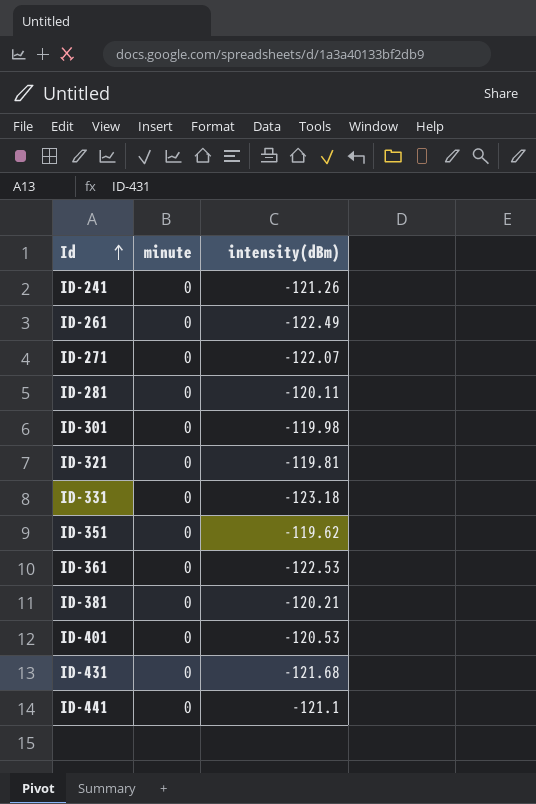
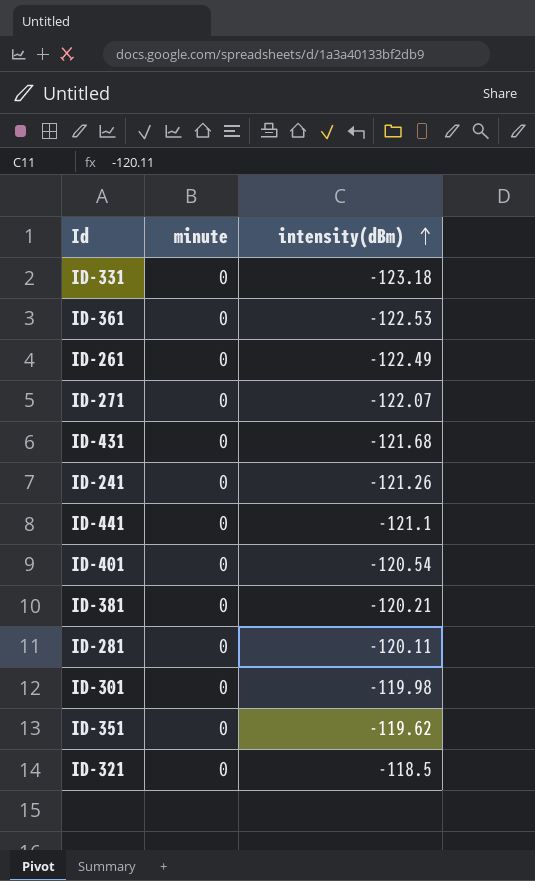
row order: Id ascending -> intensity(dBm) ascending
ID-401 | intensity(dBm): -120.53 -> -120.54
ID-321 | intensity(dBm): -119.81 -> -118.5

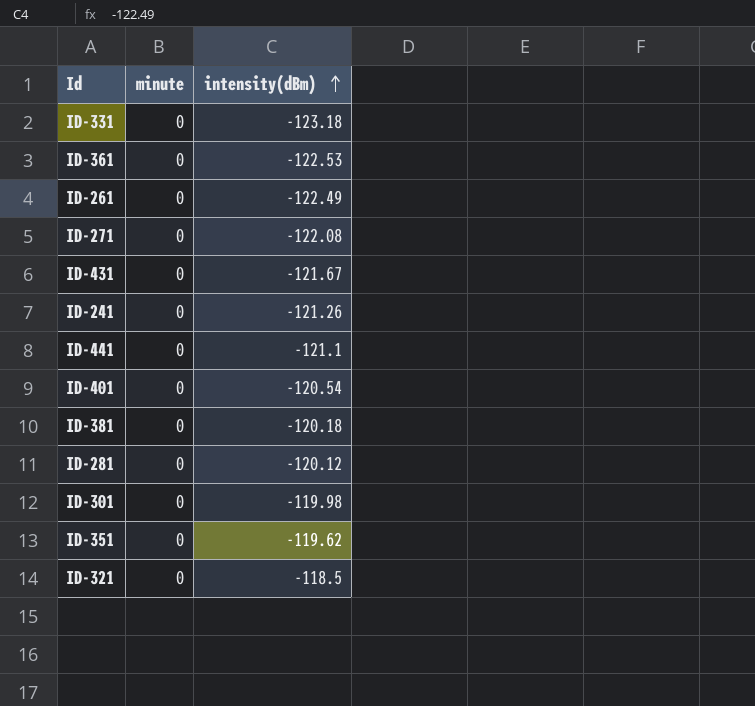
ID-271 | intensity(dBm): -122.07 -> -122.08
ID-431 | intensity(dBm): -121.68 -> -121.67
ID-381 | intensity(dBm): -120.21 -> -120.18
ID-281 | intensity(dBm): -120.11 -> -120.12

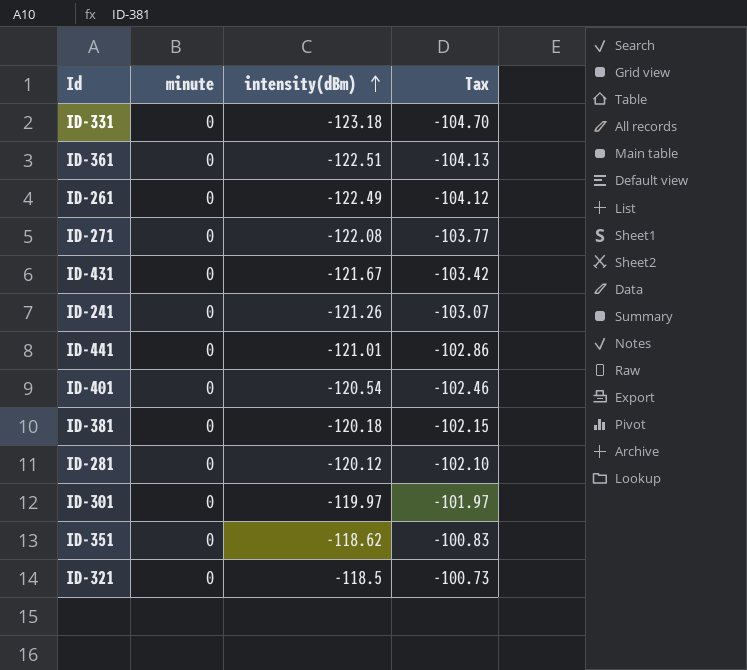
column Tax | formula: none -> [intensity(dBm)] * 0.85
ID-361 | intensity(dBm): -122.53 -> -122.51
ID-441 | intensity(dBm): -121.1 -> -121.01
ID-301 | intensity(dBm): -119.98 -> -119.97
ID-351 | intensity(dBm): -119.62 -> -118.62

